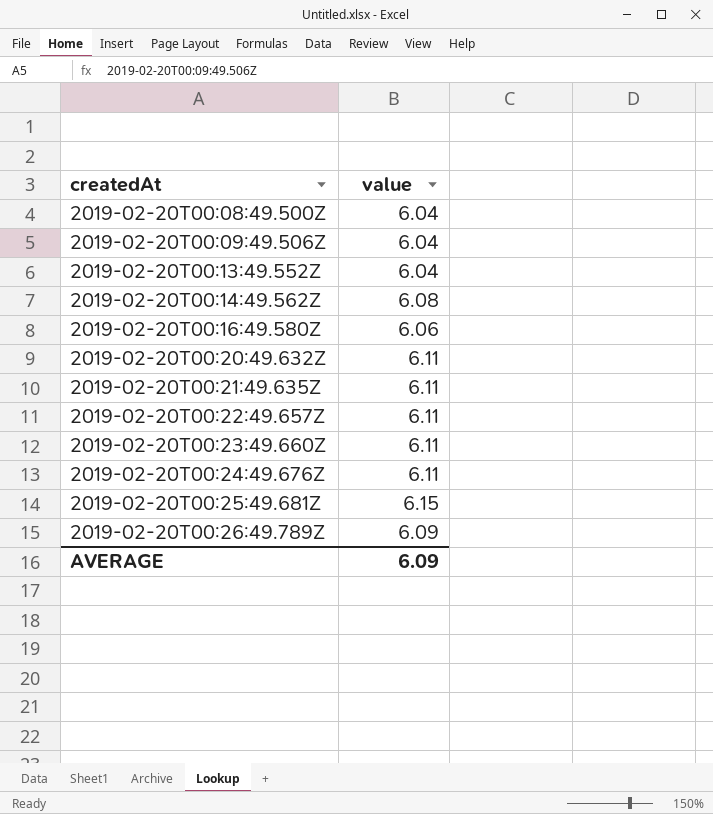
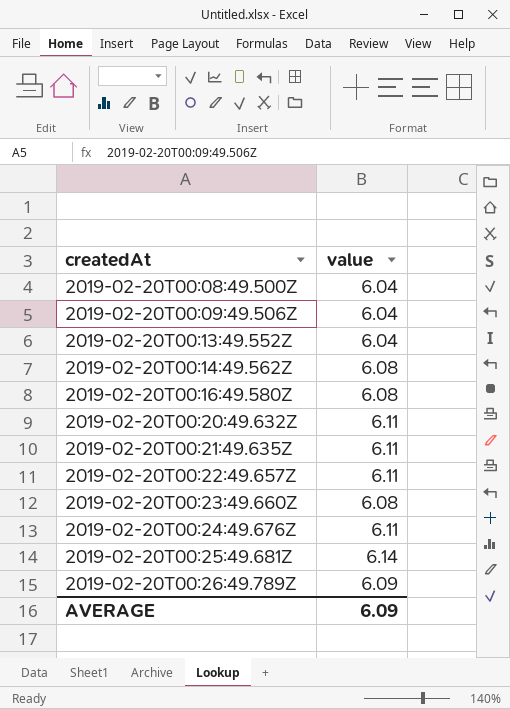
2019-02-20T00:16:49.580Z | value: 6.06 -> 6.08
2019-02-20T00:23:49.660Z | value: 6.11 -> 6.08
2019-02-20T00:25:49.681Z | value: 6.15 -> 6.14

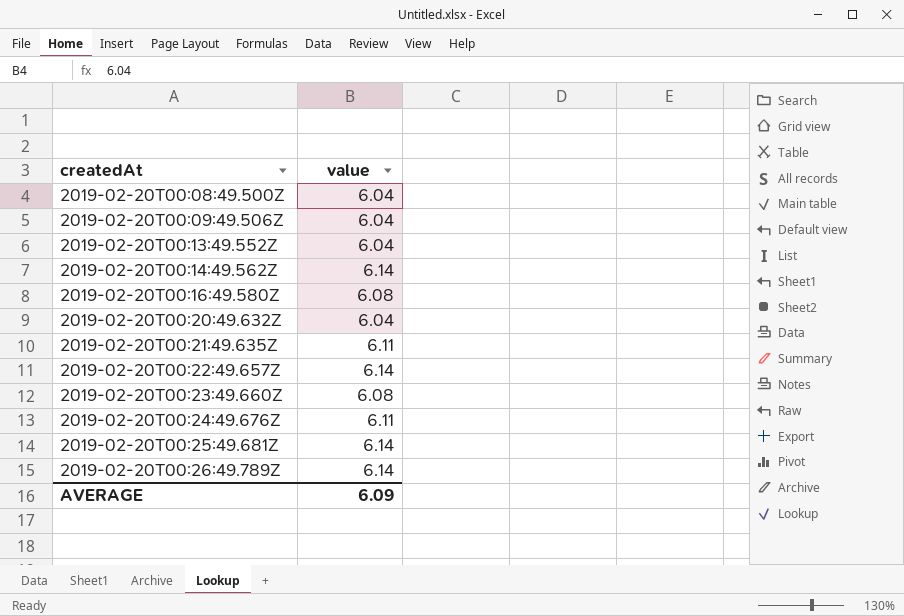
2019-02-20T00:14:49.562Z | value: 6.08 -> 6.14
2019-02-20T00:20:49.632Z | value: 6.11 -> 6.04
2019-02-20T00:22:49.657Z | value: 6.11 -> 6.14
2019-02-20T00:26:49.789Z | value: 6.09 -> 6.14

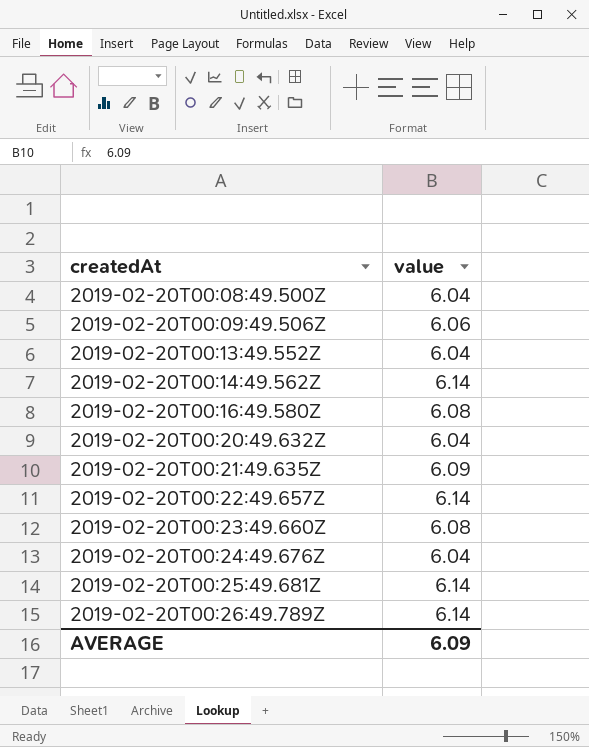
2019-02-20T00:09:49.506Z | value: 6.04 -> 6.06
2019-02-20T00:21:49.635Z | value: 6.11 -> 6.09
2019-02-20T00:24:49.676Z | value: 6.11 -> 6.04

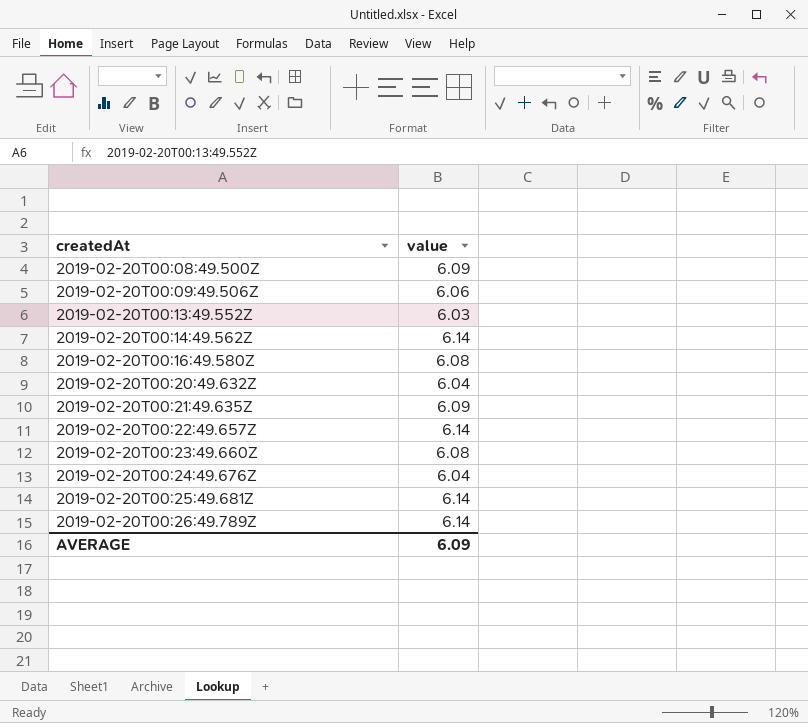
2019-02-20T00:08:49.500Z | value: 6.04 -> 6.09
2019-02-20T00:13:49.552Z | value: 6.04 -> 6.03

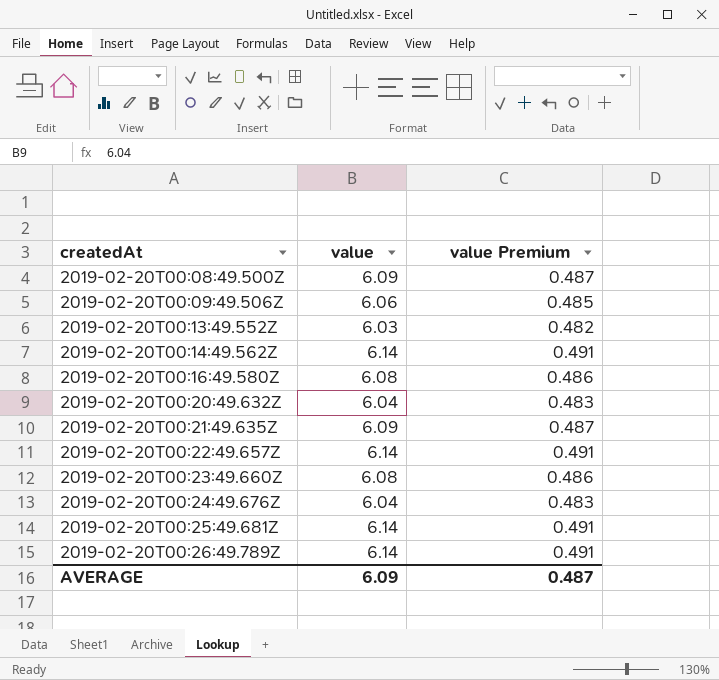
column value Premium | formula: none -> [value] * 0.08

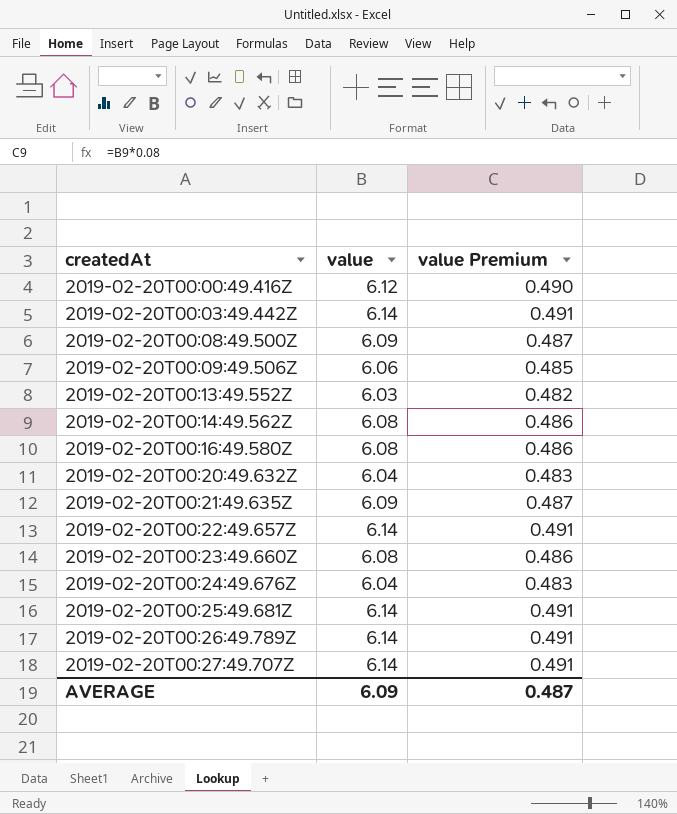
row 2019-02-20T00:00:49.416Z: none -> 6.12 | 0.490
row 2019-02-20T00:03:49.442Z: none -> 6.14 | 0.491
2019-02-20T00:14:49.562Z | value: 6.14 -> 6.08
2019-02-20T00:14:49.562Z | value Premium: 0.491 -> 0.486
row 2019-02-20T00:27:49.707Z: none -> 6.14 | 0.491

